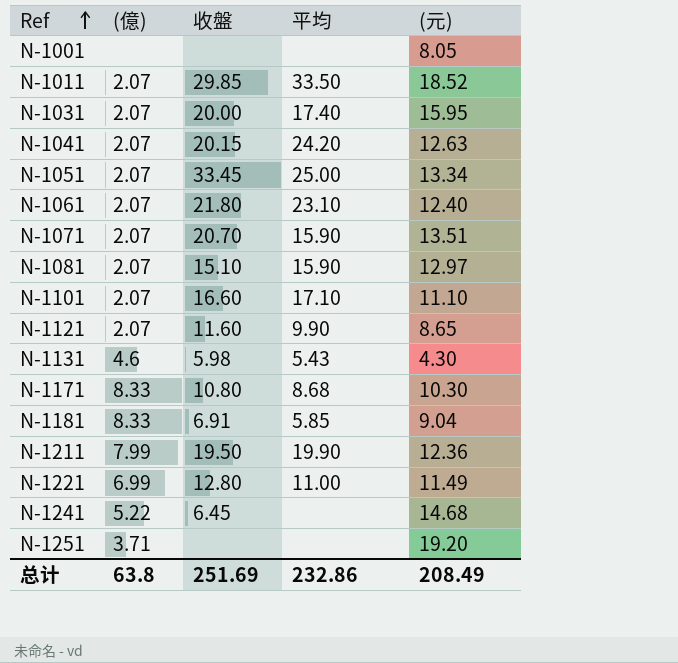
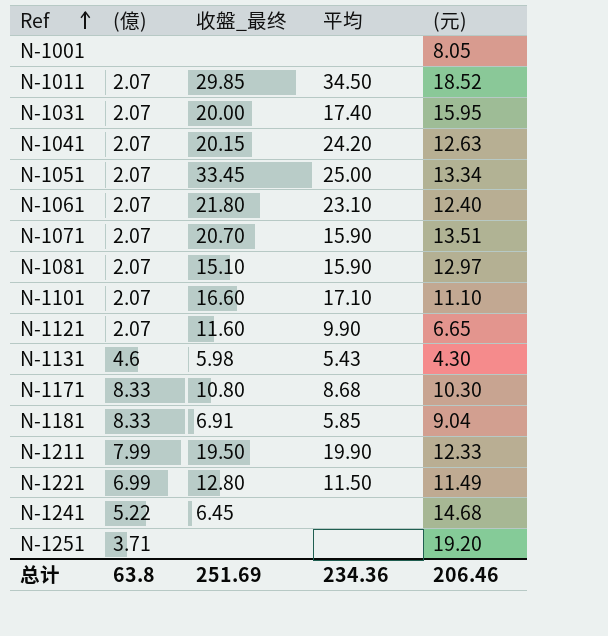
column name: 收盤 -> 收盤_最终
N-1011 | 平均: 33.50 -> 34.50
N-1121 | (元): 8.65 -> 6.65
N-1211 | (元): 12.36 -> 12.33
N-1221 | 平均: 11.00 -> 11.50
总计 | 平均: 232.86 -> 234.36
总计 | (元): 208.49 -> 206.46

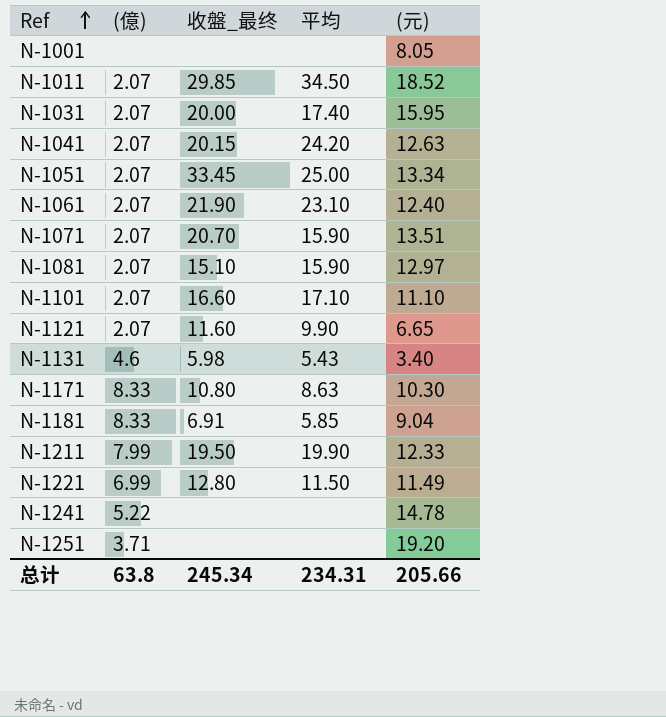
N-1061 | 收盤_最终: 21.80 -> 21.90
N-1131 | (元): 4.30 -> 3.40
N-1171 | 平均: 8.68 -> 8.63
N-1241 | 收盤_最终: 6.45 -> none
N-1241 | (元): 14.68 -> 14.78
总计 | 收盤_最终: 251.69 -> 245.34
总计 | 平均: 234.36 -> 234.31
总计 | (元): 206.46 -> 205.66

